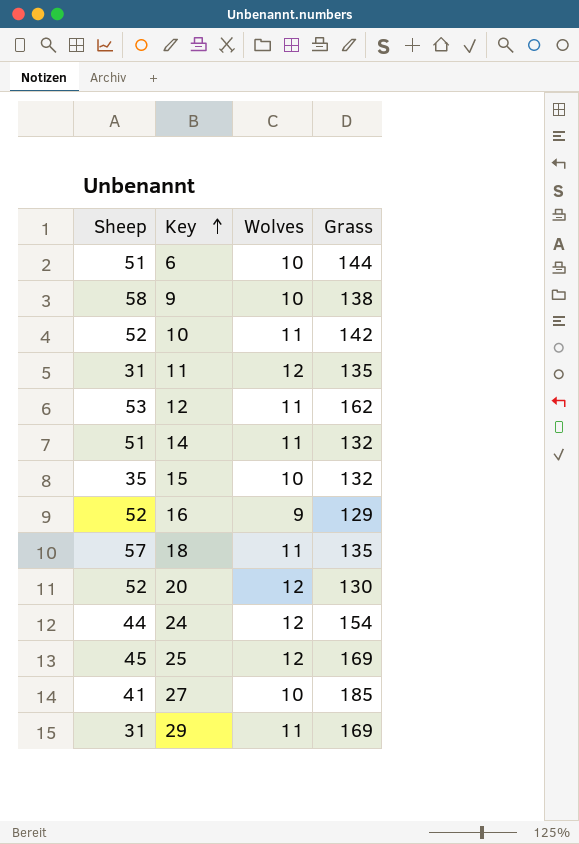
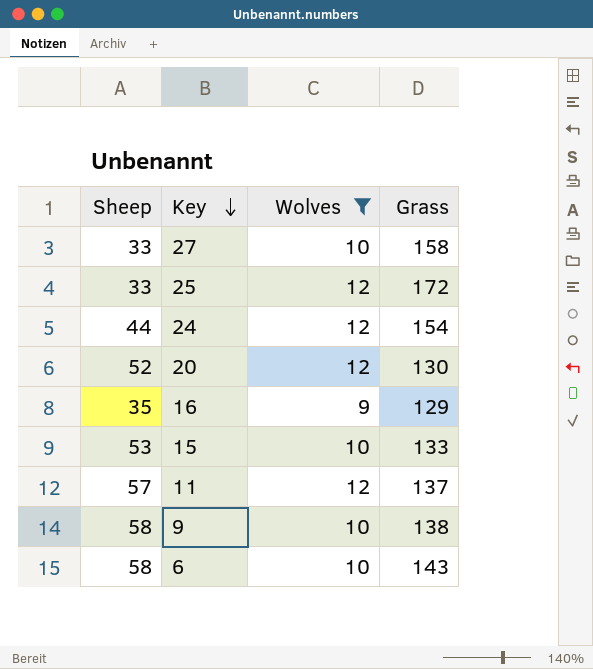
filter: none -> Wolves != 11
row order: Key ascending -> Key descending
27 | Sheep: 41 -> 33
27 | Grass: 185 -> 158
25 | Sheep: 45 -> 33
25 | Grass: 169 -> 172
16 | Sheep: 52 -> 35
15 | Sheep: 35 -> 53
15 | Grass: 132 -> 133
11 | Sheep: 31 -> 57
11 | Grass: 135 -> 137
6 | Sheep: 51 -> 58
6 | Grass: 144 -> 143

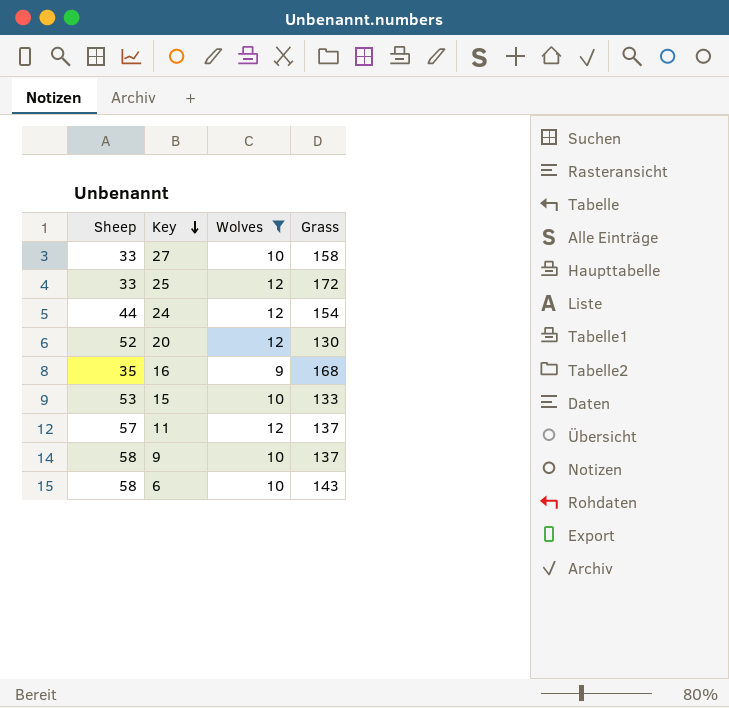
16 | Grass: 129 -> 168
9 | Grass: 138 -> 137

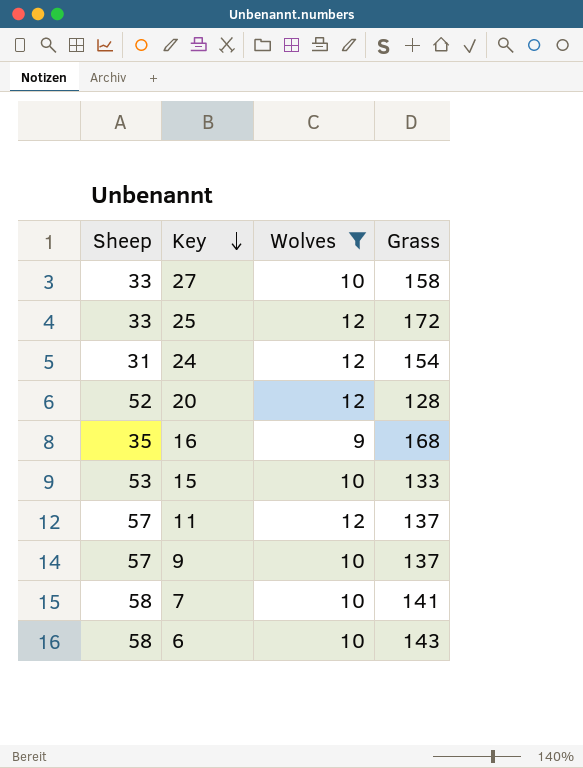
24 | Sheep: 44 -> 31
20 | Grass: 130 -> 128
9 | Sheep: 58 -> 57
row 7: none -> 58 | 10 | 141

